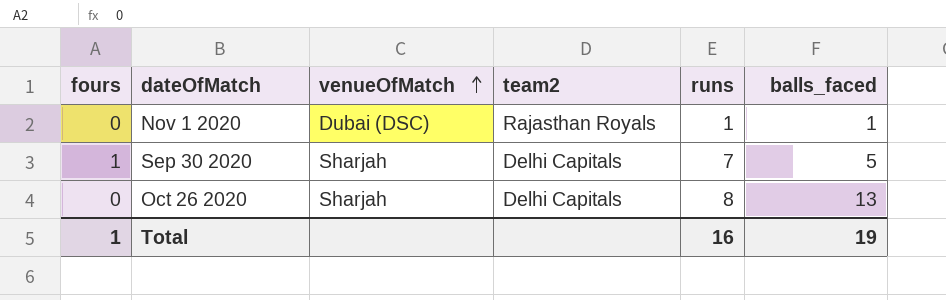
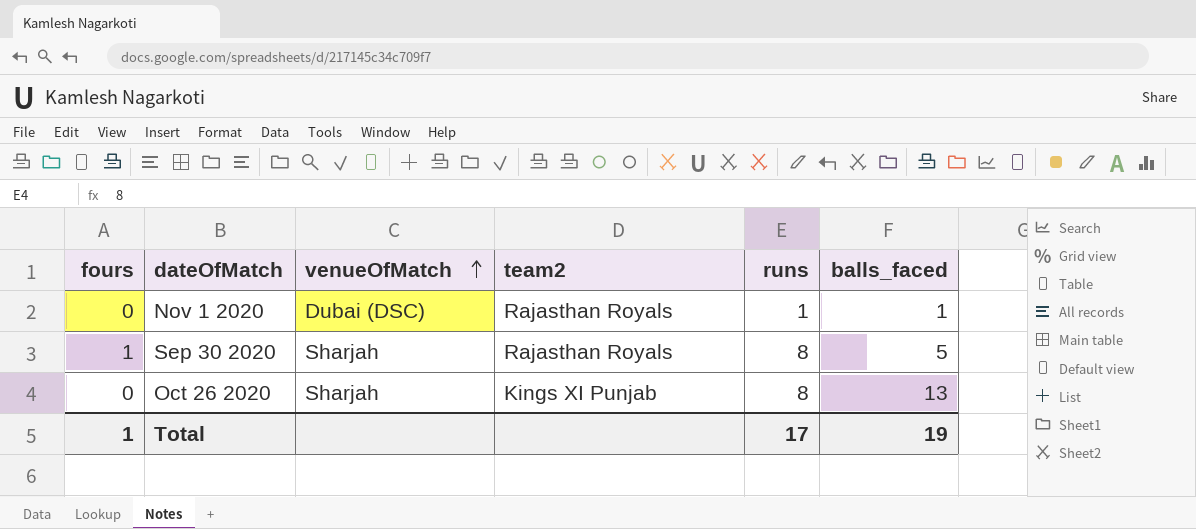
Sep 30 2020 | team2: Delhi Capitals -> Rajasthan Royals
Sep 30 2020 | runs: 7 -> 8
Oct 26 2020 | team2: Delhi Capitals -> Kings XI Punjab
Total | runs: 16 -> 17

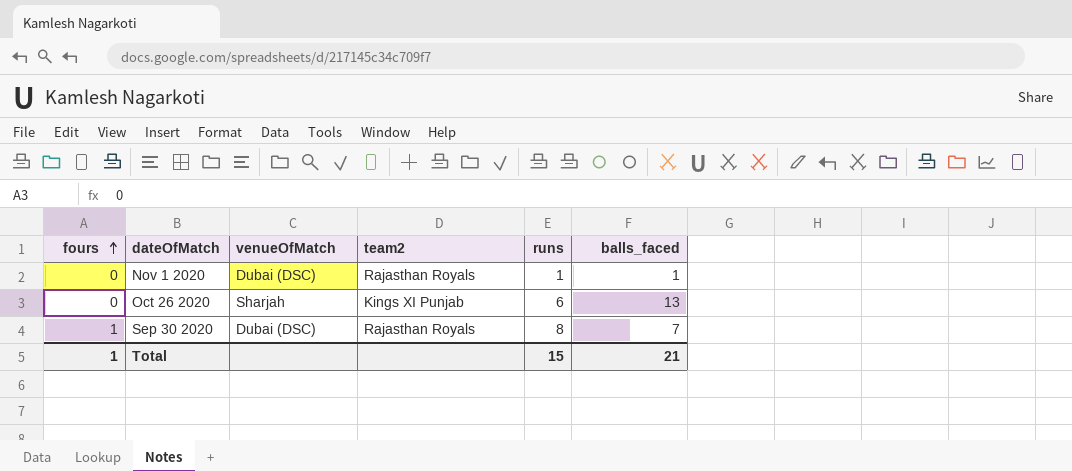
row order: venueOfMatch ascending -> fours ascending
Oct 26 2020 | runs: 8 -> 6
Sep 30 2020 | venueOfMatch: Sharjah -> Dubai (DSC)
Sep 30 2020 | balls_faced: 5 -> 7
Total | runs: 17 -> 15
Total | balls_faced: 19 -> 21

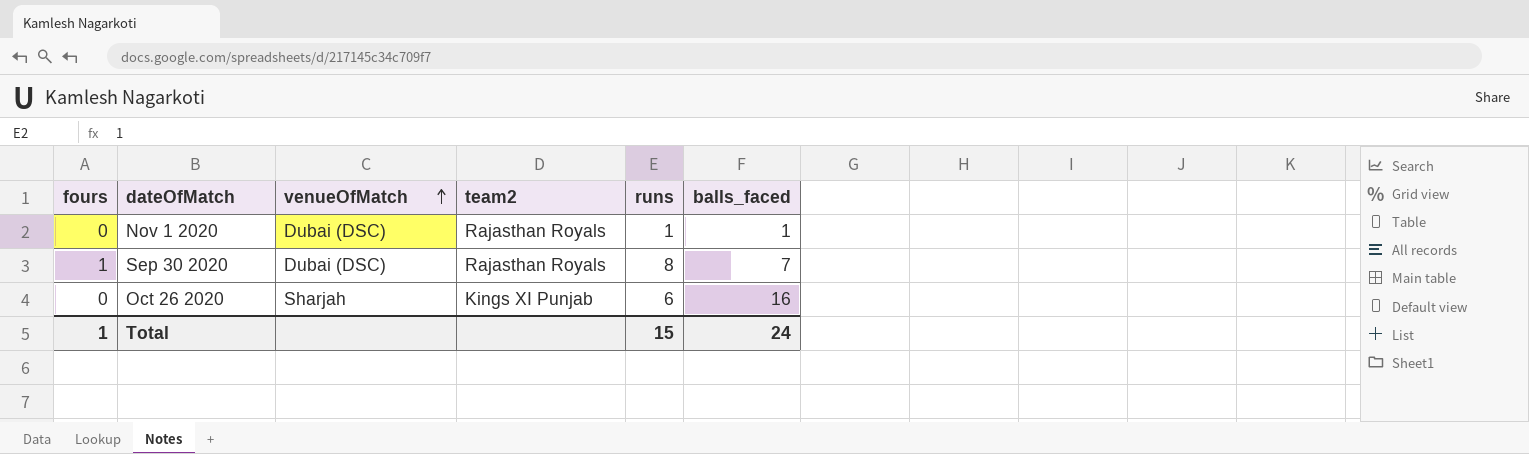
row order: fours ascending -> venueOfMatch ascending
Oct 26 2020 | balls_faced: 13 -> 16
Total | balls_faced: 21 -> 24

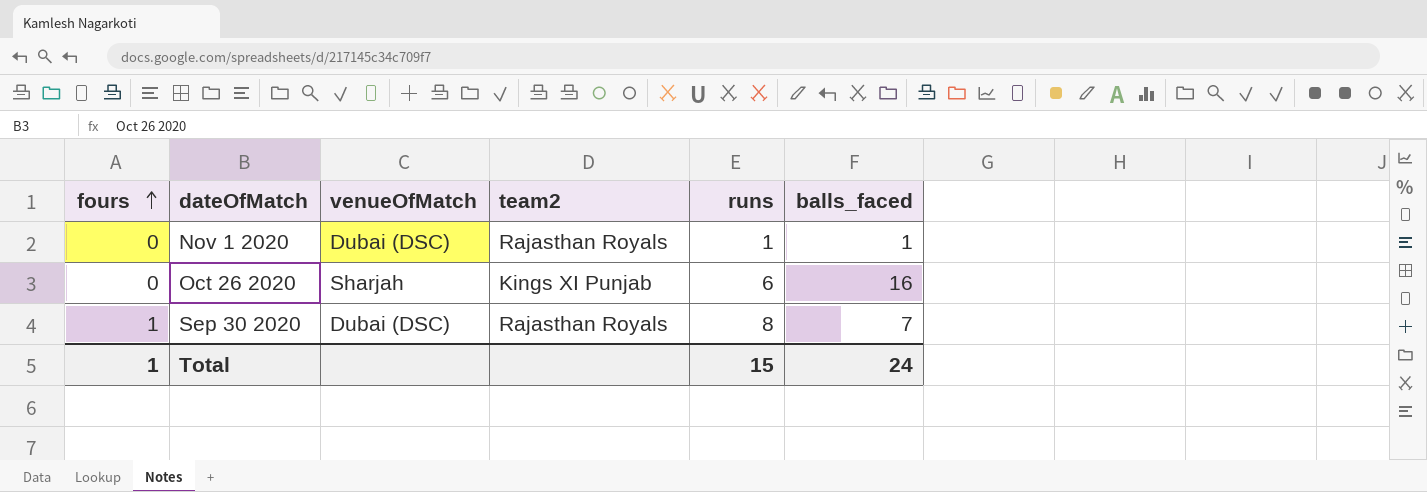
row order: venueOfMatch ascending -> fours ascending

